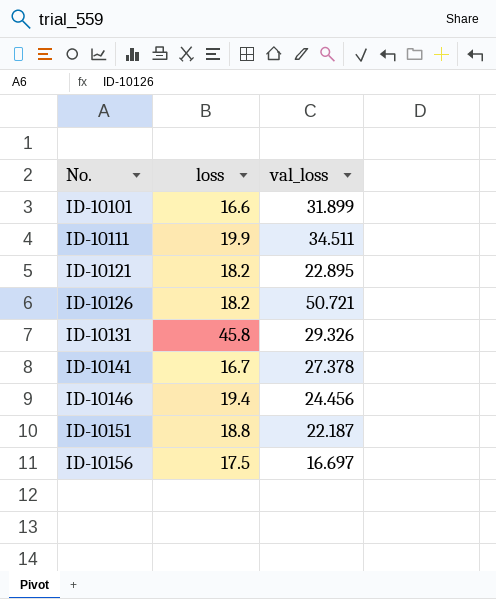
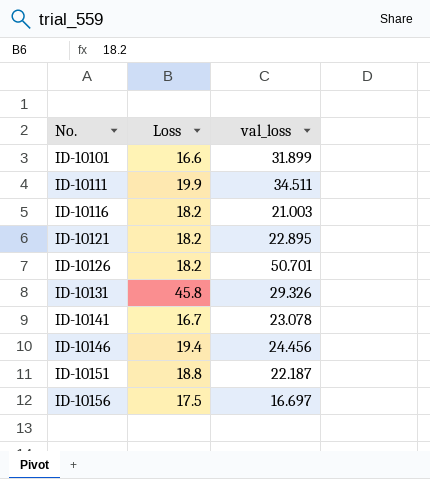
column name: loss -> Loss
row ID-10116: none -> 18.2 | 21.003
ID-10126 | val_loss: 50.721 -> 50.701
ID-10141 | val_loss: 27.378 -> 23.078

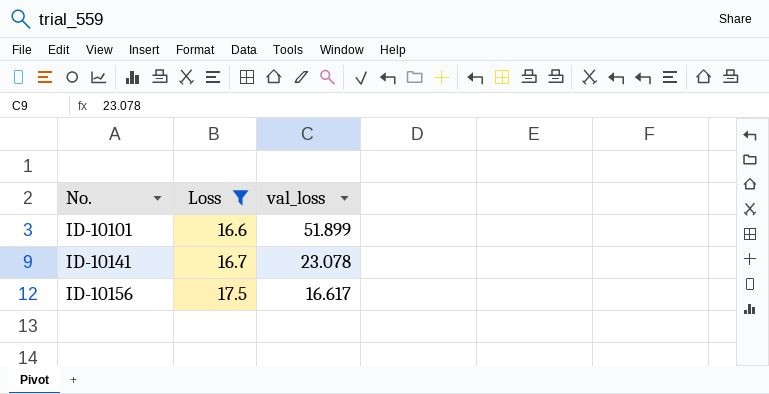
filter: none -> Loss <= 17.5
ID-10101 | val_loss: 31.899 -> 51.899
ID-10156 | val_loss: 16.697 -> 16.617

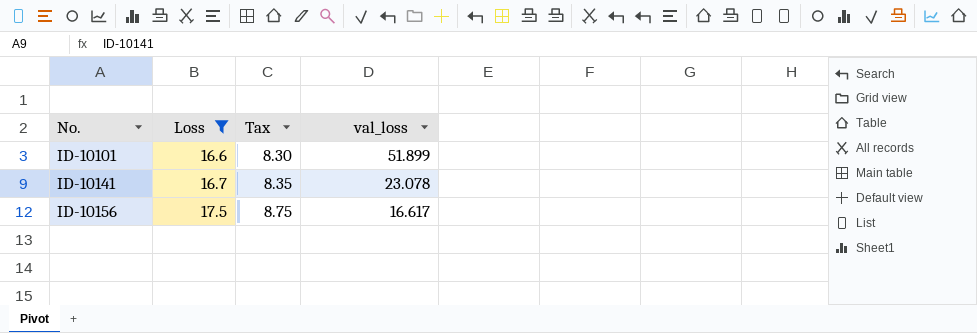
column Tax | formula: none -> [Loss] * 0.5

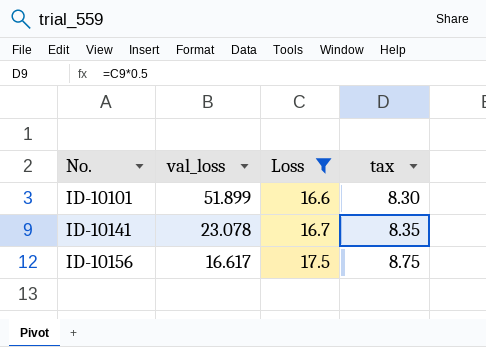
column val_loss | position: 4 -> 2
column name: Tax -> tax

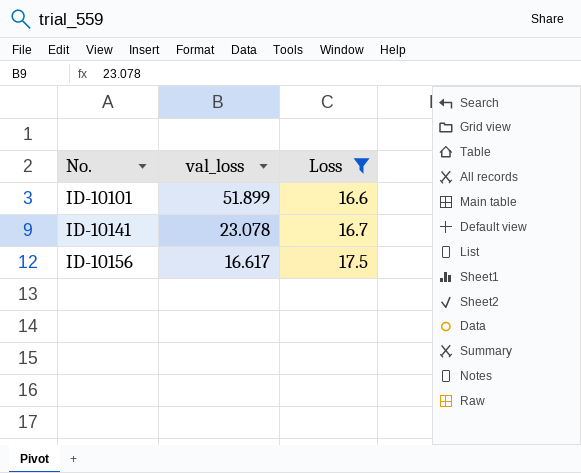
column tax | formula: [Loss] * 0.5 -> none

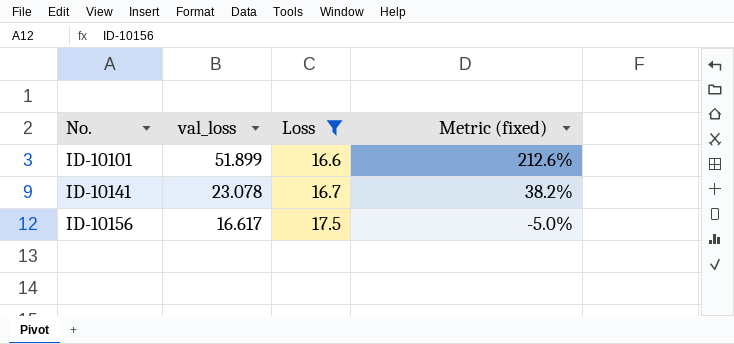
column Metric (fixed) | formula: none -> ([val_loss] - [Loss]) / [Loss]

